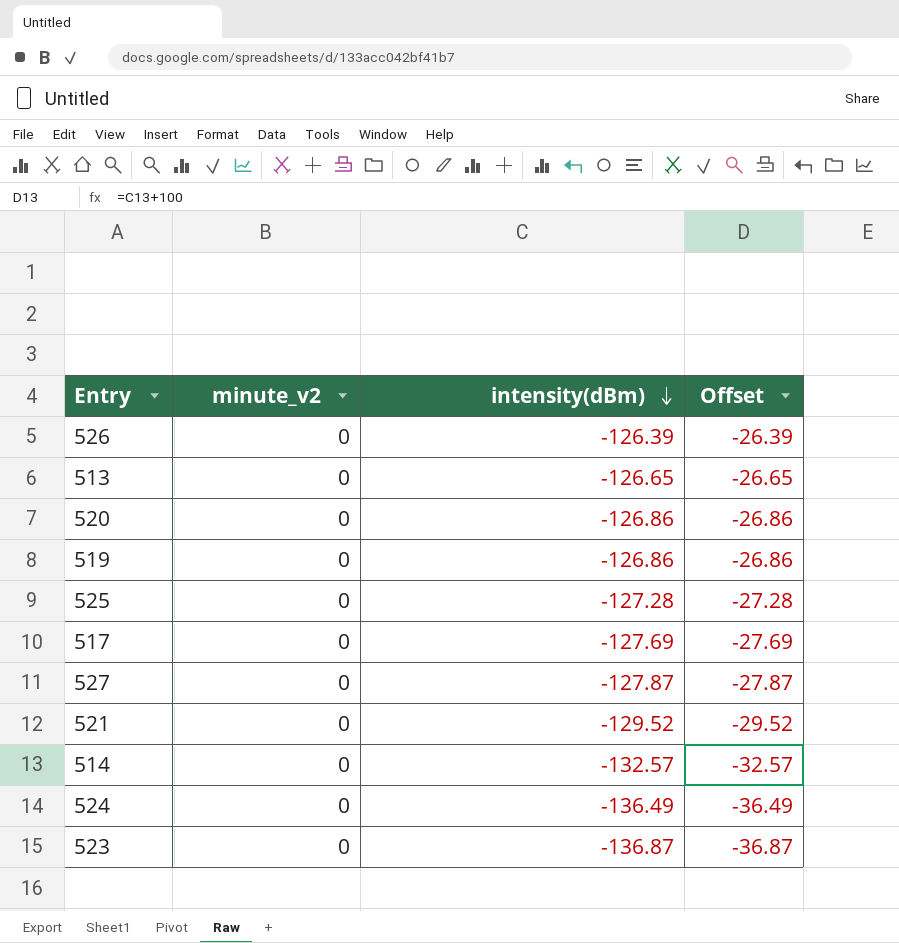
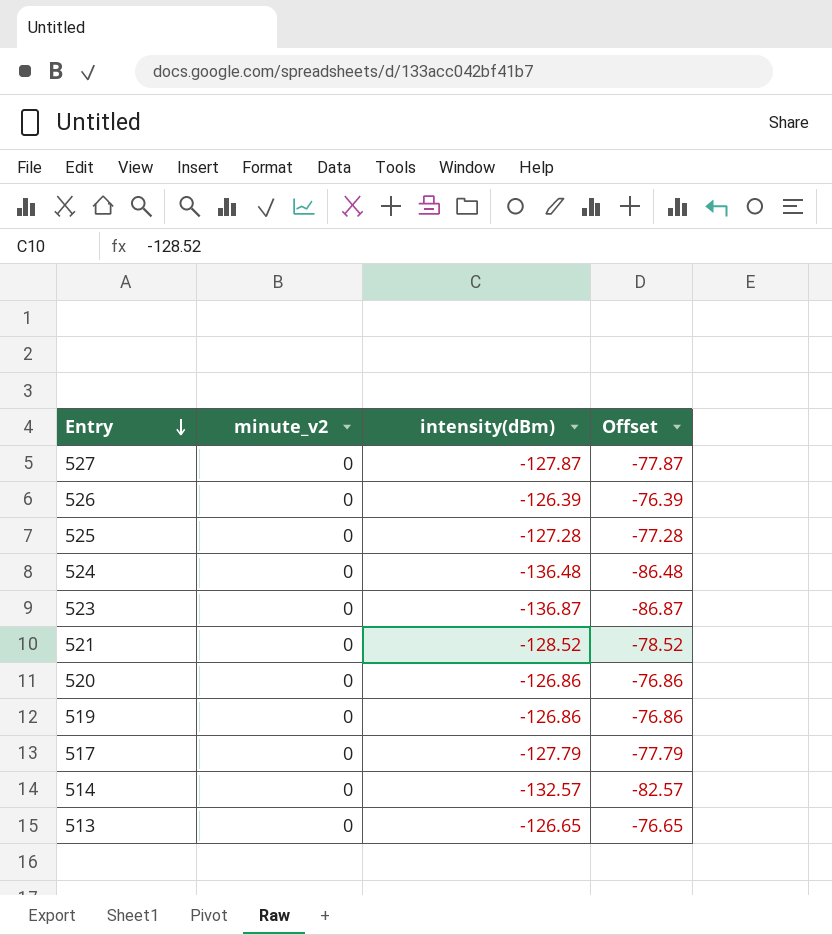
row order: intensity(dBm) descending -> Entry descending
column Offset | formula: [intensity(dBm)] + 100 -> [intensity(dBm)] + 50
524 | intensity(dBm): -136.49 -> -136.48
521 | intensity(dBm): -129.52 -> -128.52
517 | intensity(dBm): -127.69 -> -127.79

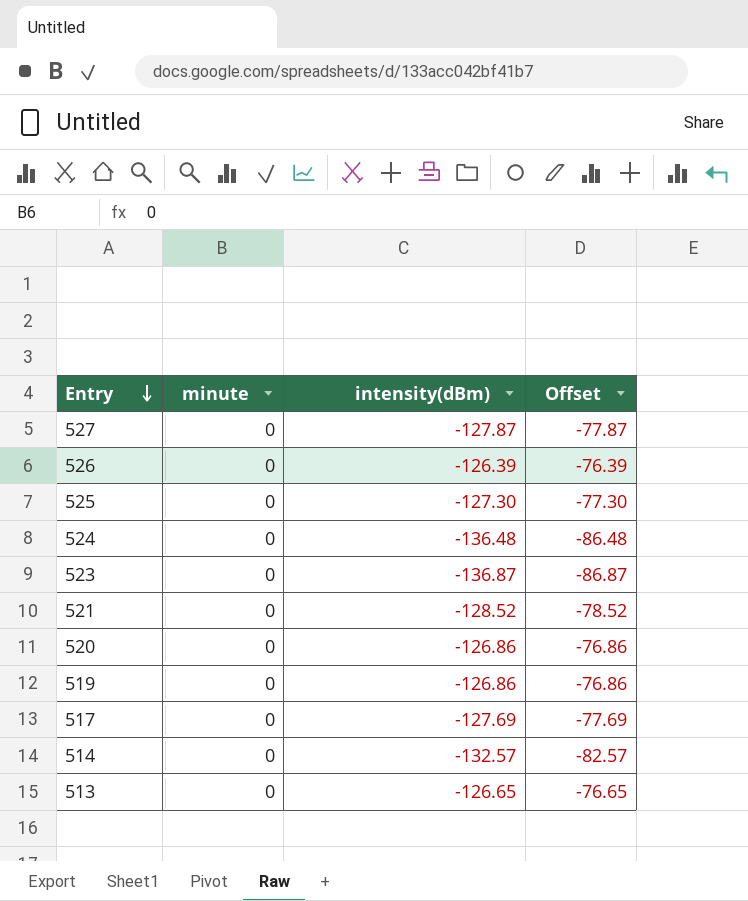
column name: minute_v2 -> minute
525 | intensity(dBm): -127.28 -> -127.30
525 | Offset: -77.28 -> -77.30
517 | intensity(dBm): -127.79 -> -127.69
517 | Offset: -77.79 -> -77.69

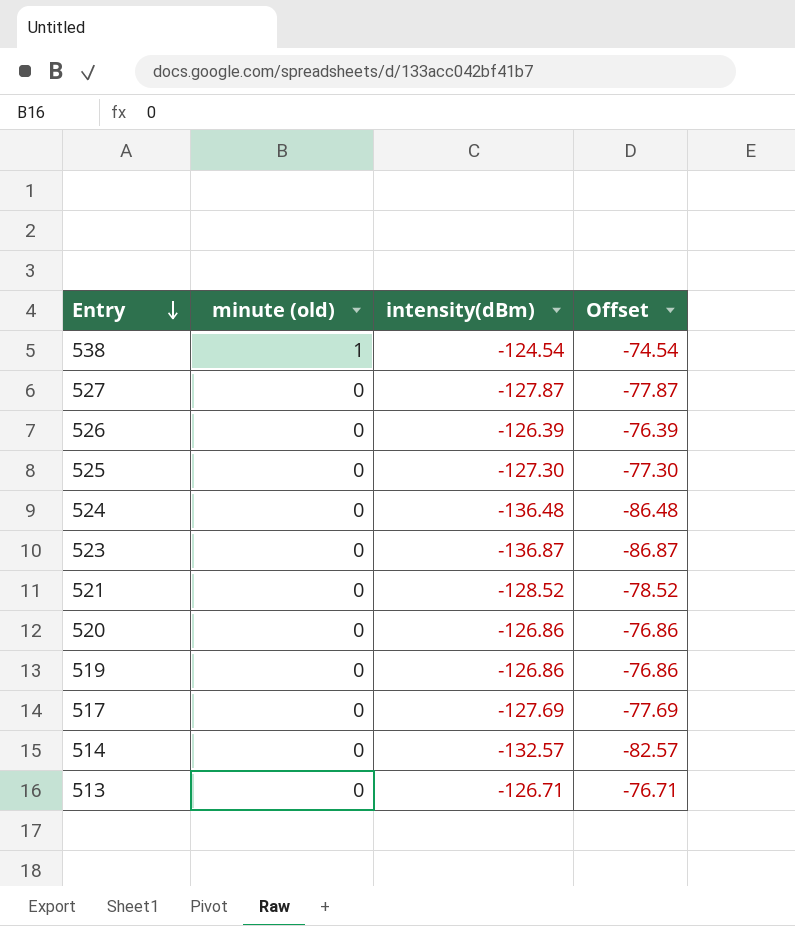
column name: minute -> minute (old)
row 538: none -> 1 | -124.54 | -74.54
513 | intensity(dBm): -126.65 -> -126.71
513 | Offset: -76.65 -> -76.71

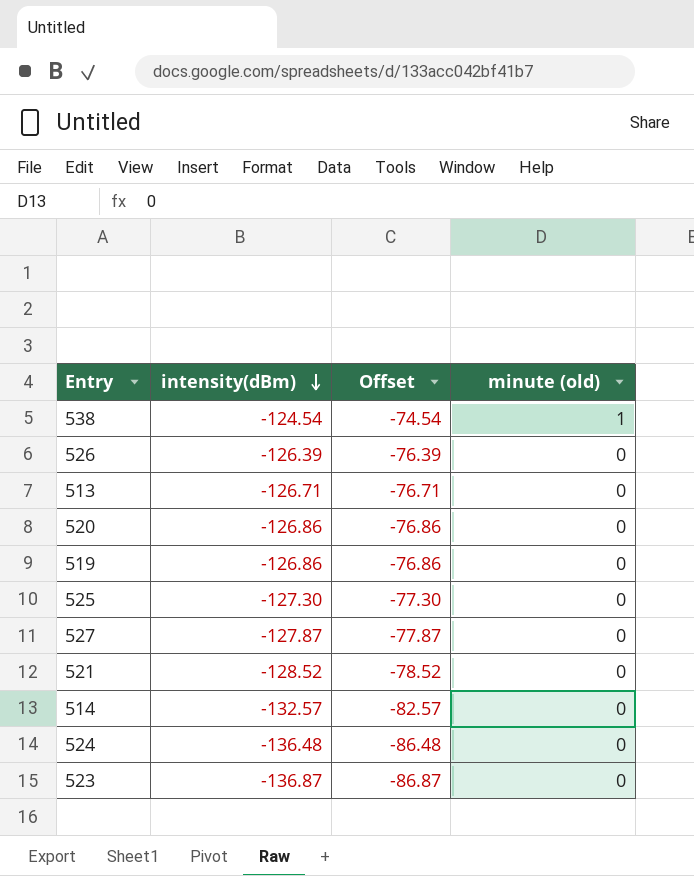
row order: Entry descending -> intensity(dBm) descending
column minute (old) | position: 2 -> 4
row 517: 0 | -127.69 | -77.69 -> none

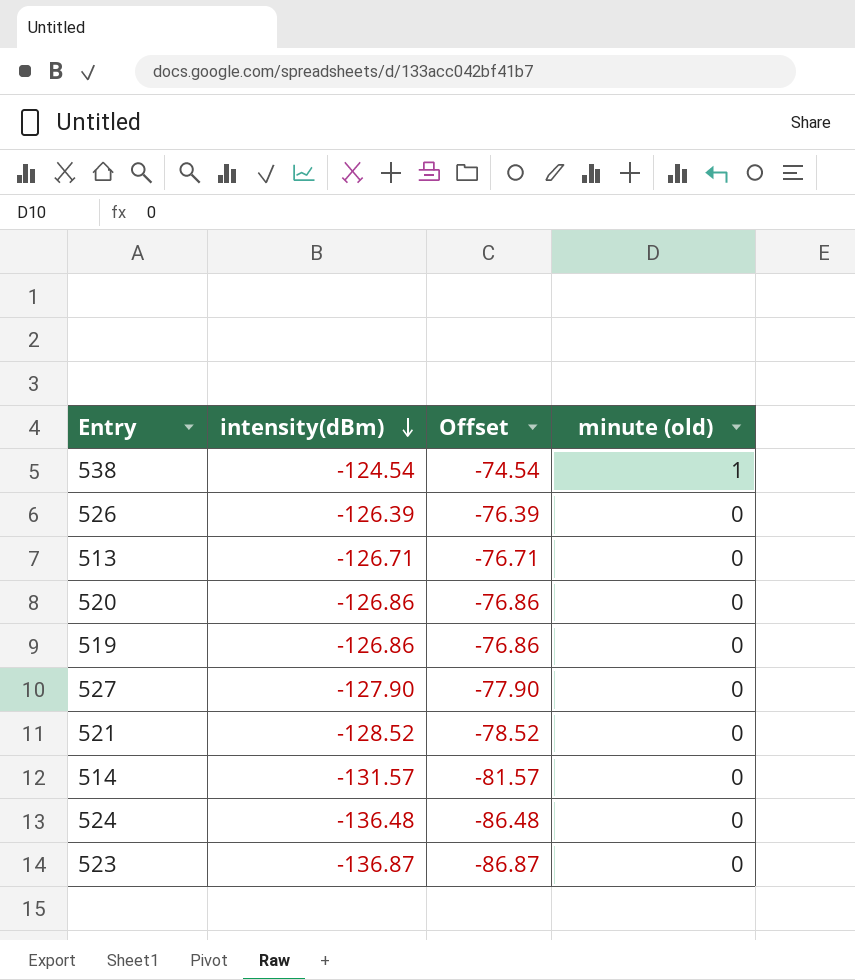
row 525: -127.30 | -77.30 | 0 -> none
527 | intensity(dBm): -127.87 -> -127.90
527 | Offset: -77.87 -> -77.90
514 | intensity(dBm): -132.57 -> -131.57
514 | Offset: -82.57 -> -81.57

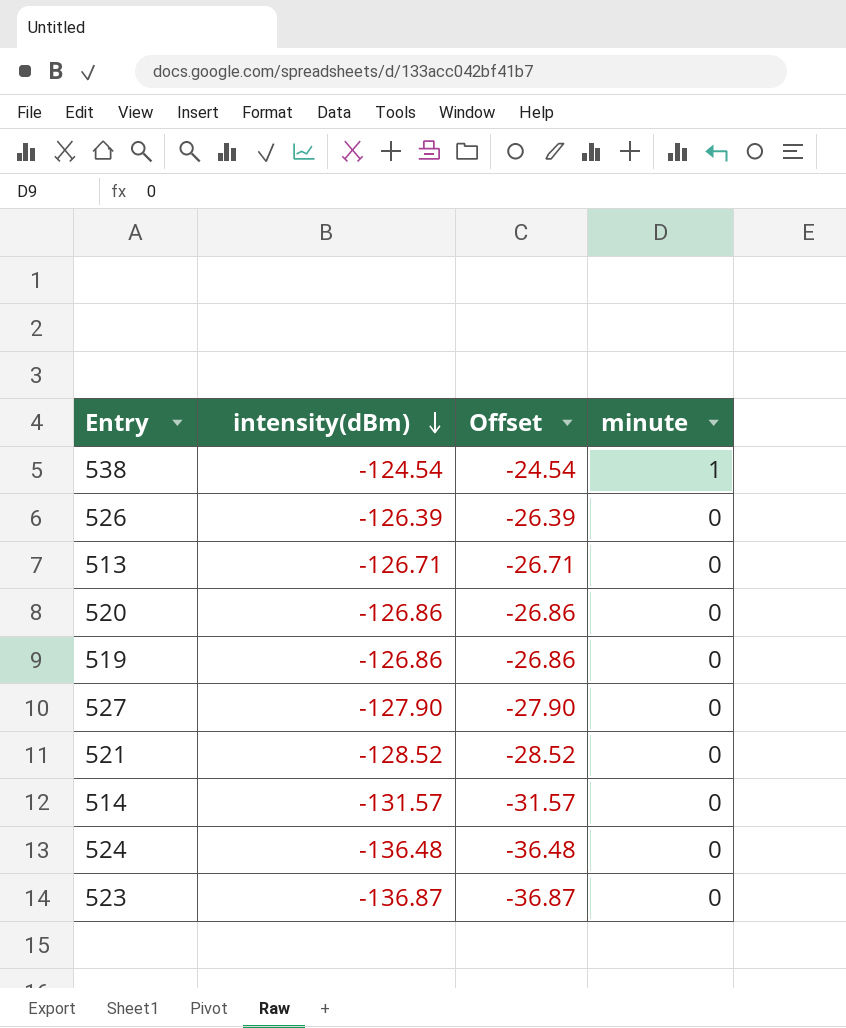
column Offset | formula: [intensity(dBm)] + 50 -> [intensity(dBm)] + 100
column name: minute (old) -> minute

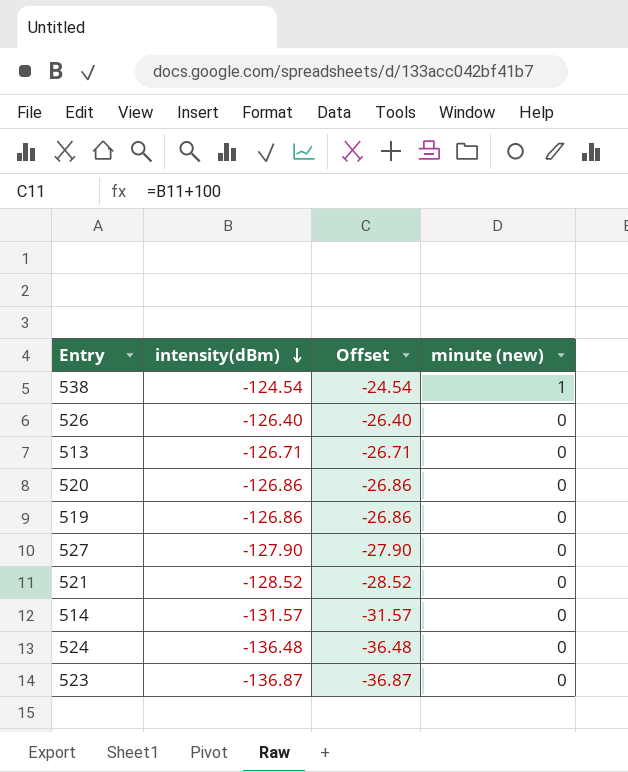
column name: minute -> minute (new)
526 | intensity(dBm): -126.39 -> -126.40
526 | Offset: -26.39 -> -26.40

